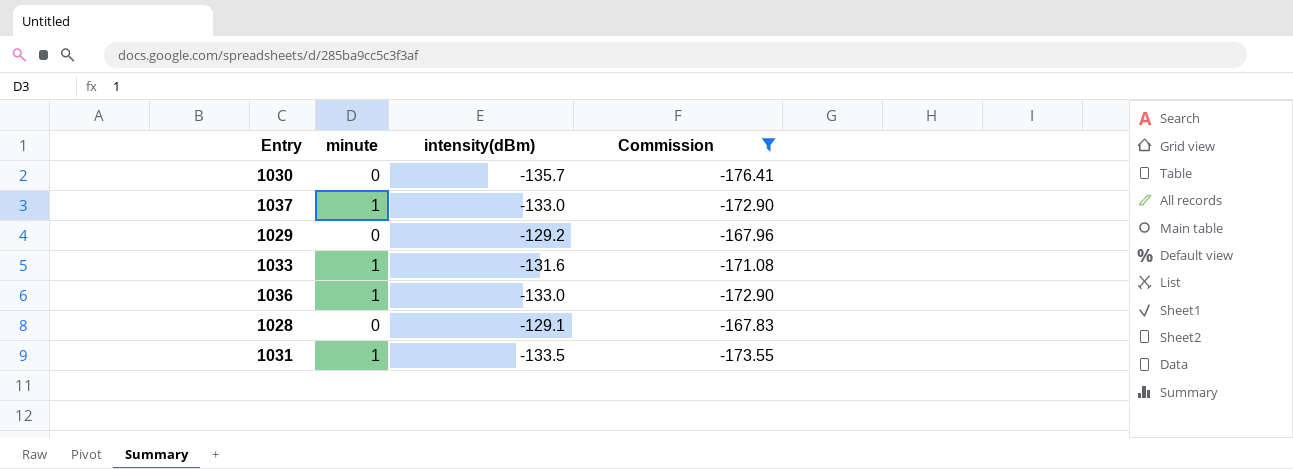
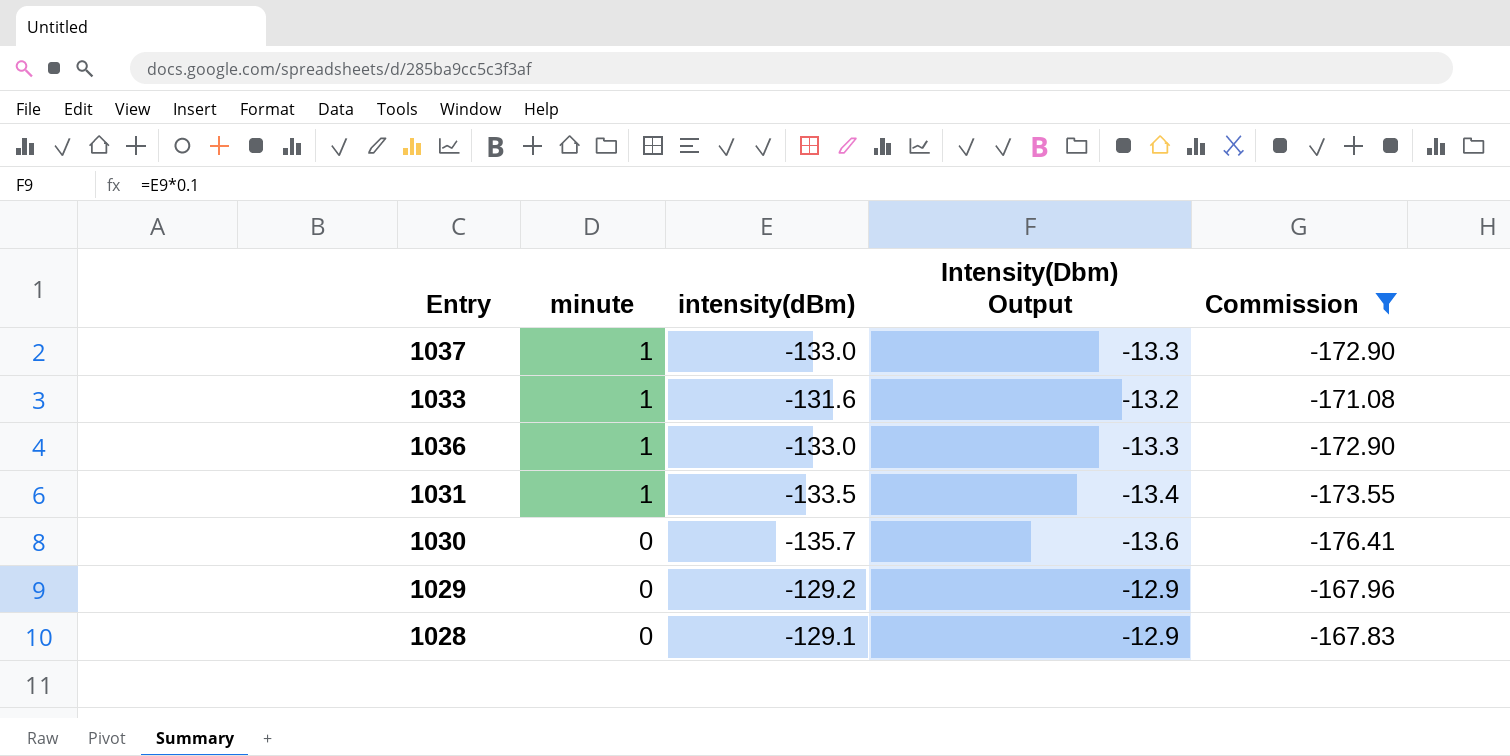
row order: none -> minute descending
column Intensity(Dbm) Output | formula: none -> [intensity(dBm)] * 0.1

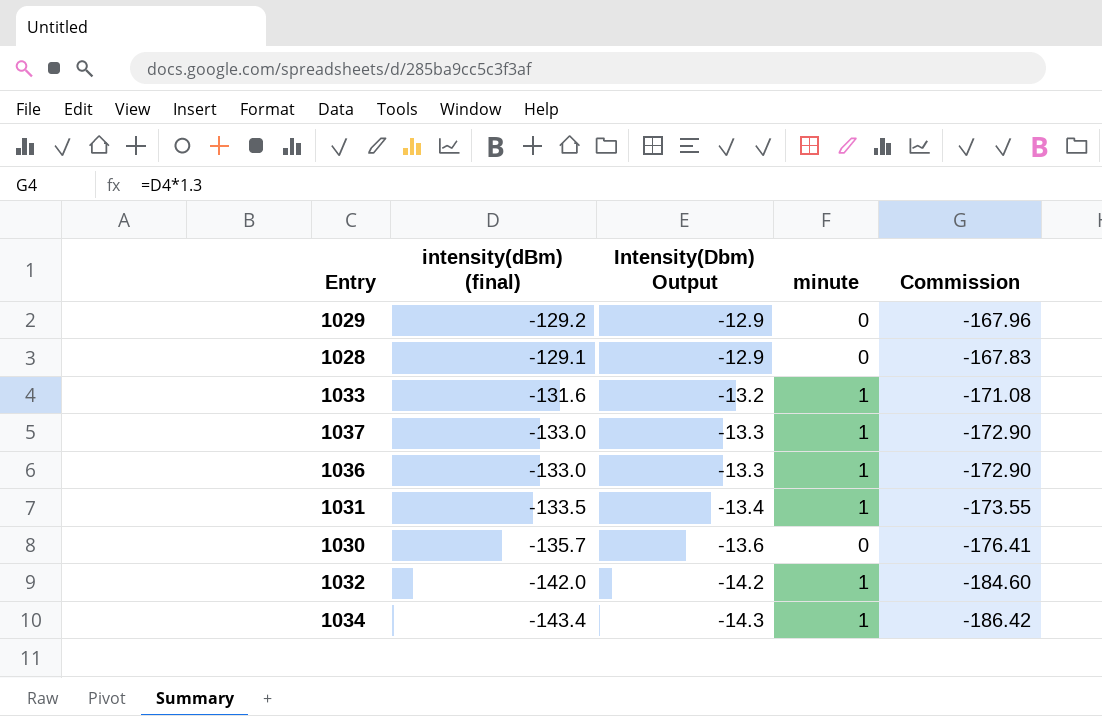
filter: Commission >= -176.41 -> none
row order: minute descending -> Intensity(Dbm) Output descending
column name: intensity(dBm) -> intensity(dBm) (final)
column minute | position: 2 -> 4

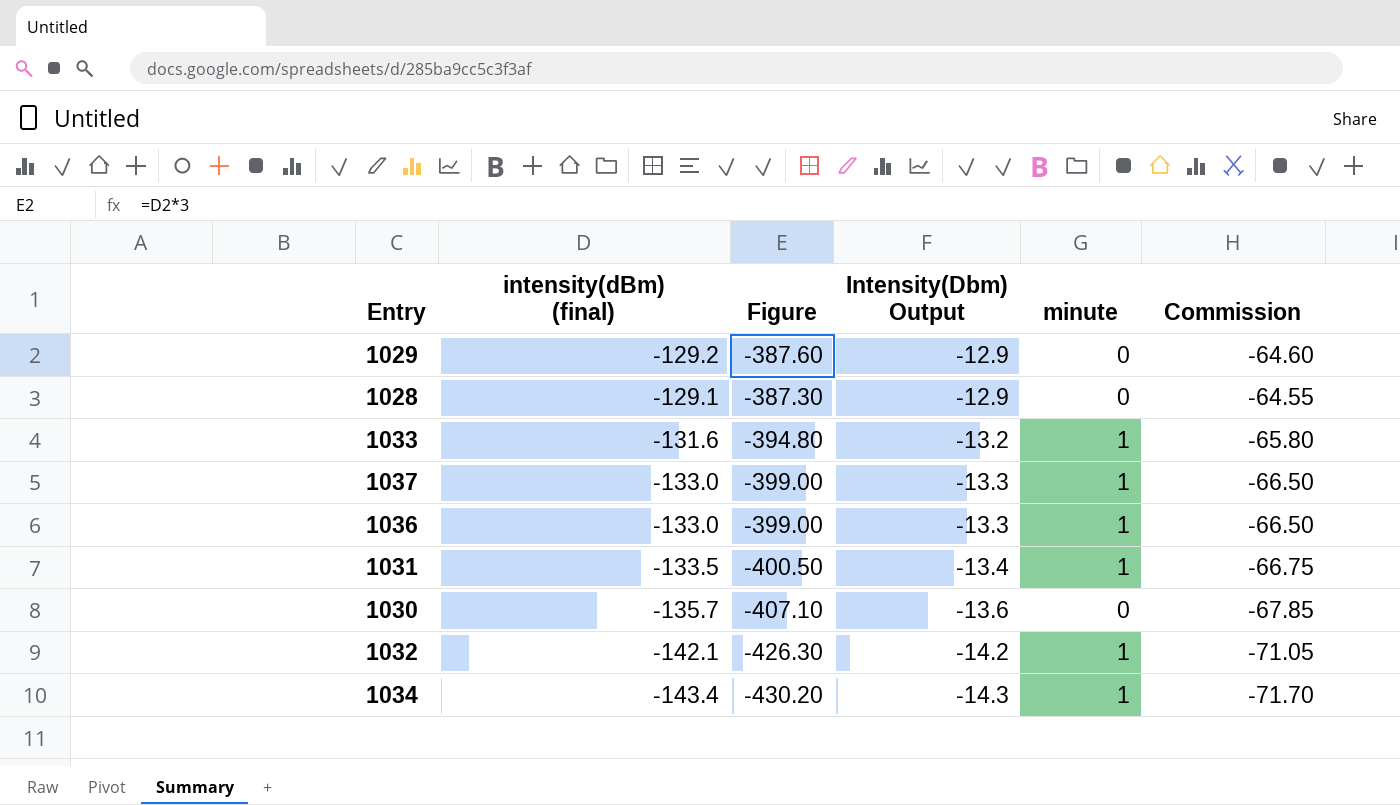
column Figure | formula: none -> [intensity(dBm) (final)] * 3
column Commission | formula: [intensity(dBm) (final)] * 1.3 -> [intensity(dBm) (final)] * 0.5
1032 | intensity(dBm) (final): -142.0 -> -142.1

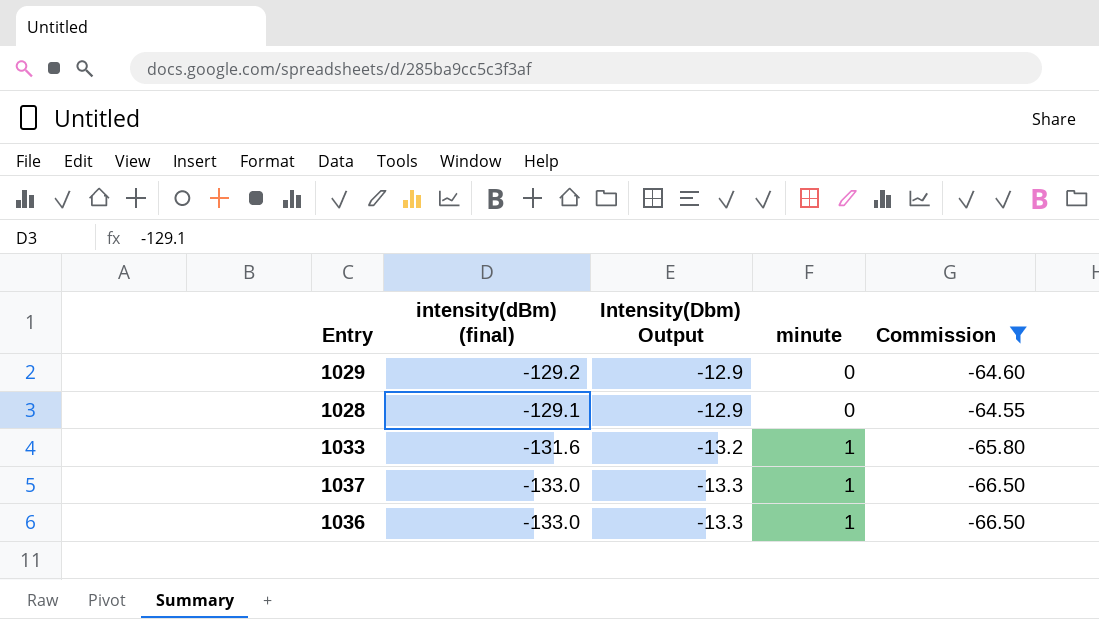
filter: none -> Commission >= -66.50
column Figure | formula: [intensity(dBm) (final)] * 3 -> none

